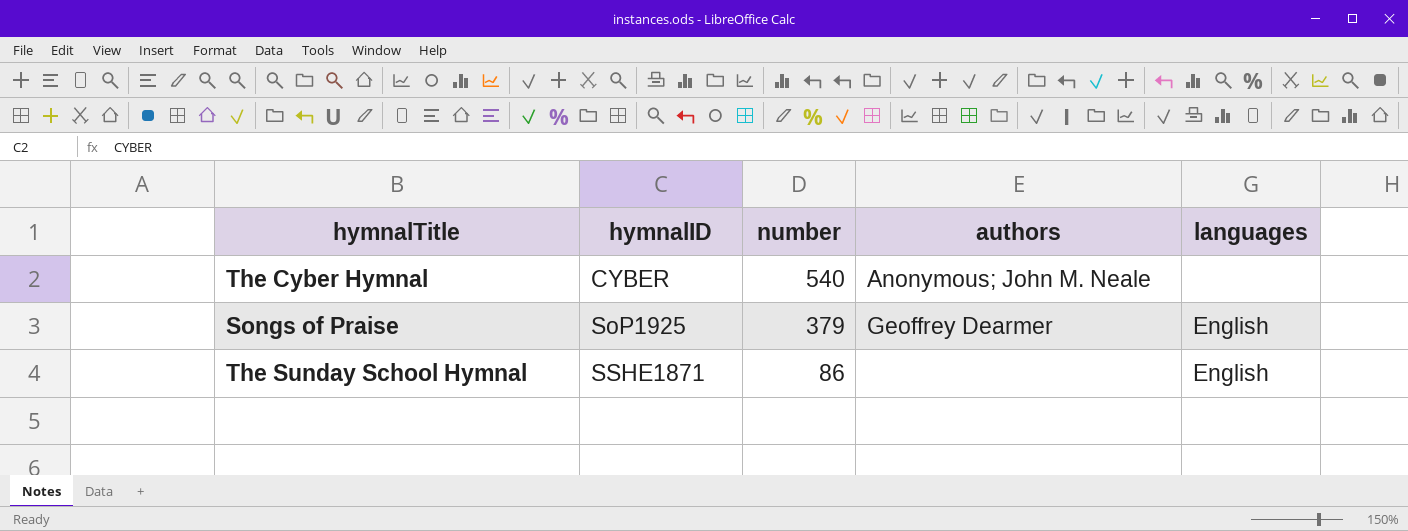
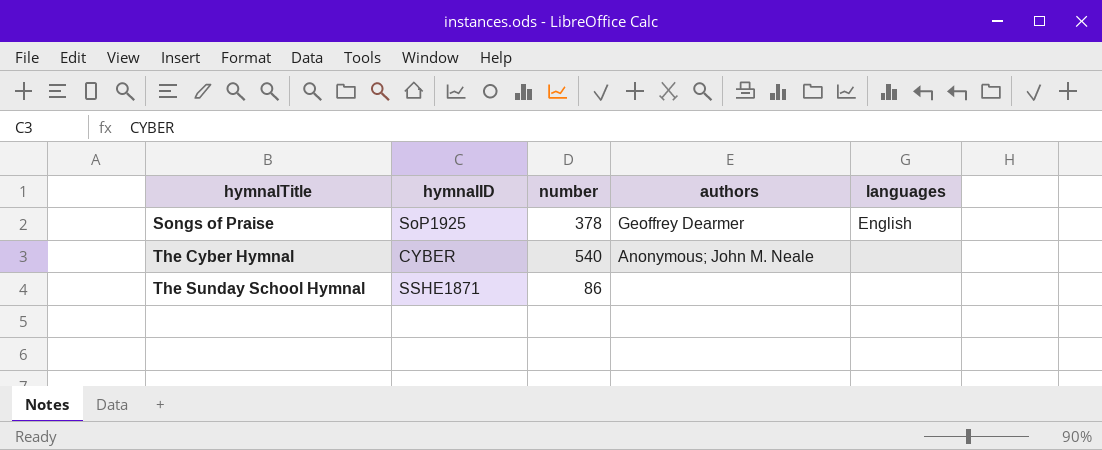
row order: hymnalID ascending -> hymnalTitle ascending
Songs of Praise | number: 379 -> 378
The Sunday School Hymnal | languages: English -> none

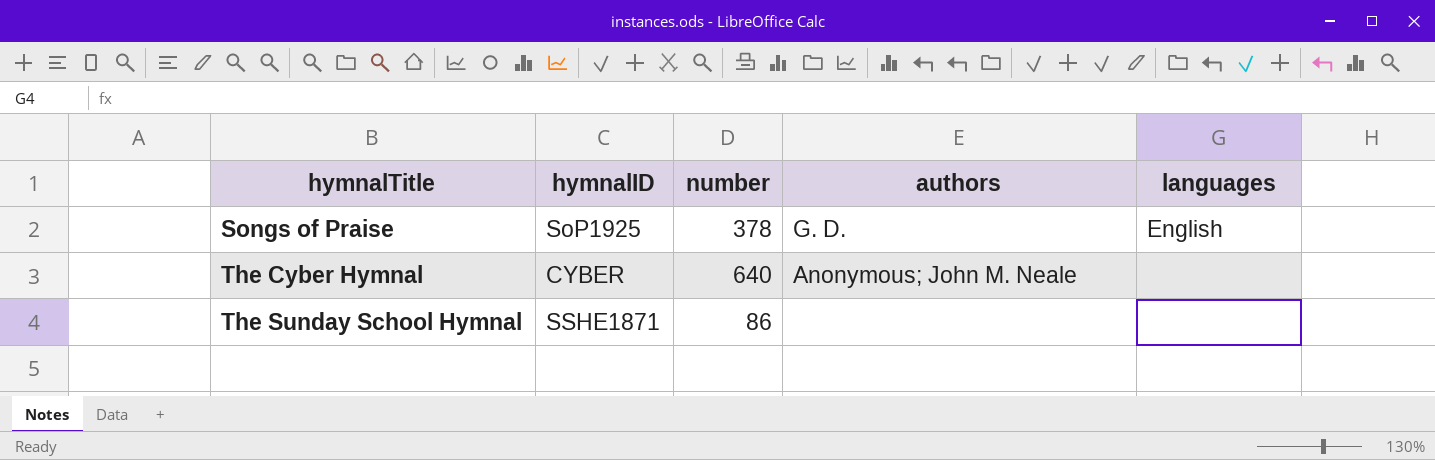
Songs of Praise | authors: Geoffrey Dearmer -> G. D.
The Cyber Hymnal | number: 540 -> 640

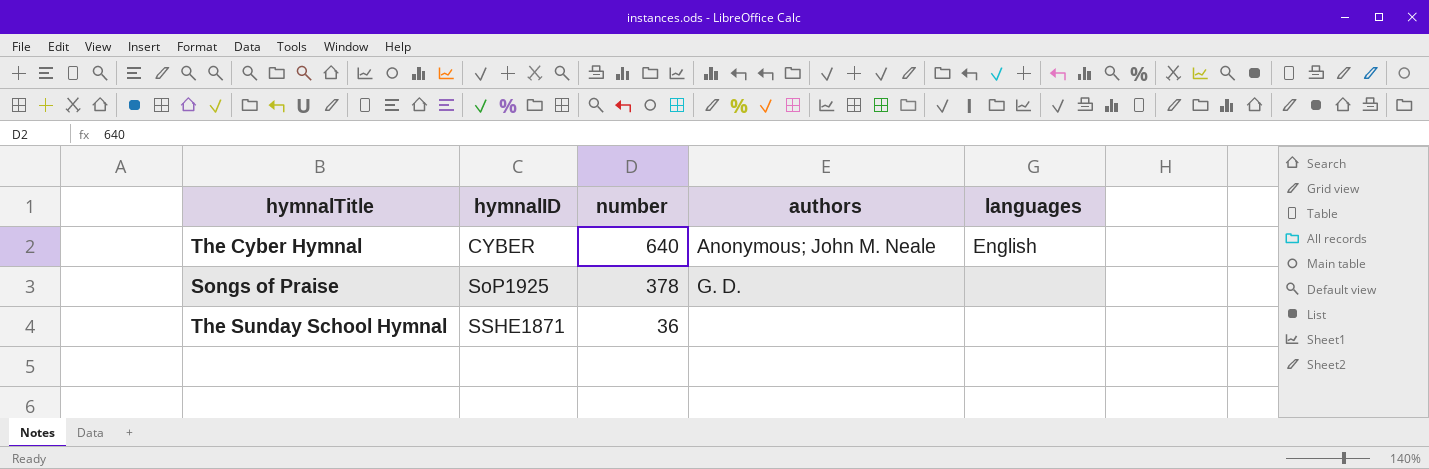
row order: hymnalTitle ascending -> hymnalID ascending
The Cyber Hymnal | languages: none -> English
Songs of Praise | languages: English -> none
The Sunday School Hymnal | number: 86 -> 36

